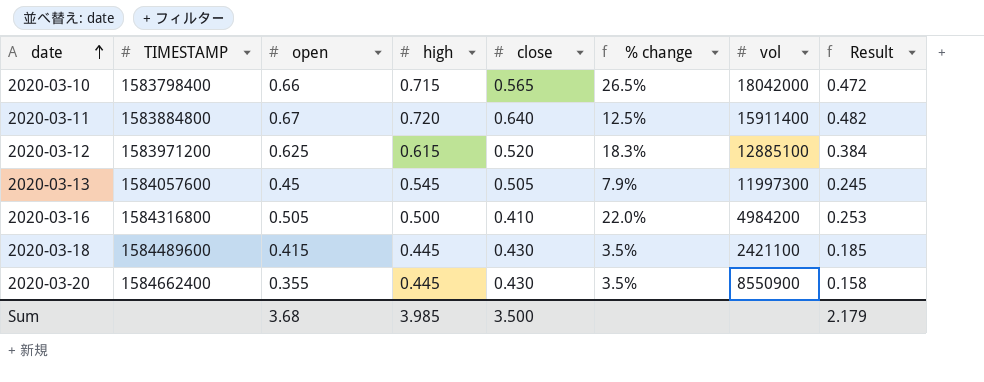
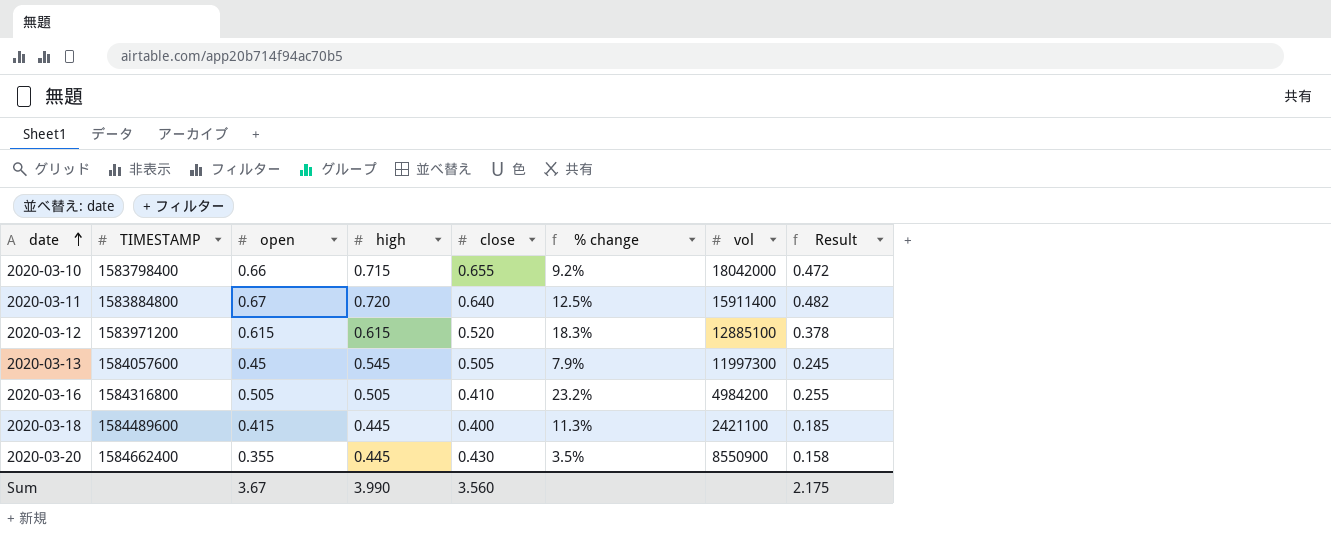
2020-03-10 | close: 0.565 -> 0.655
2020-03-10 | % change: 26.5% -> 9.2%
2020-03-12 | open: 0.625 -> 0.615
2020-03-12 | Result: 0.384 -> 0.378
2020-03-16 | high: 0.500 -> 0.505
2020-03-16 | % change: 22.0% -> 23.2%
2020-03-16 | Result: 0.253 -> 0.255
2020-03-18 | close: 0.430 -> 0.400
2020-03-18 | % change: 3.5% -> 11.3%
Sum | open: 3.68 -> 3.67
Sum | high: 3.985 -> 3.990
Sum | close: 3.500 -> 3.560
Sum | Result: 2.179 -> 2.175

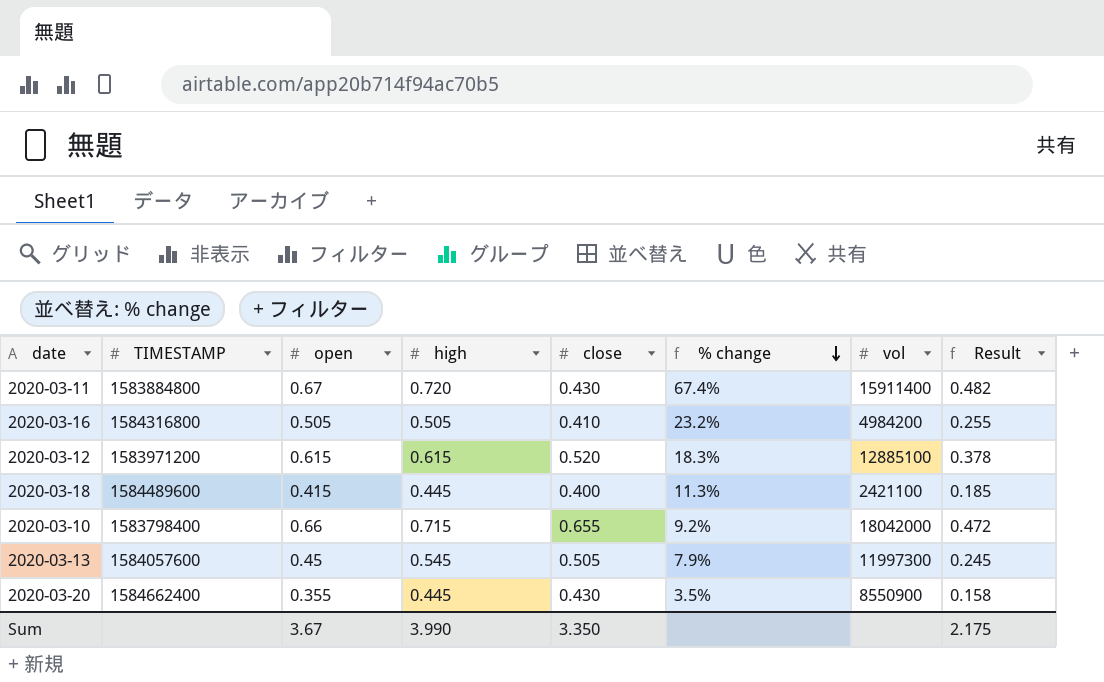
row order: date ascending -> % change descending
2020-03-11 | close: 0.640 -> 0.430
2020-03-11 | % change: 12.5% -> 67.4%
Sum | close: 3.560 -> 3.350

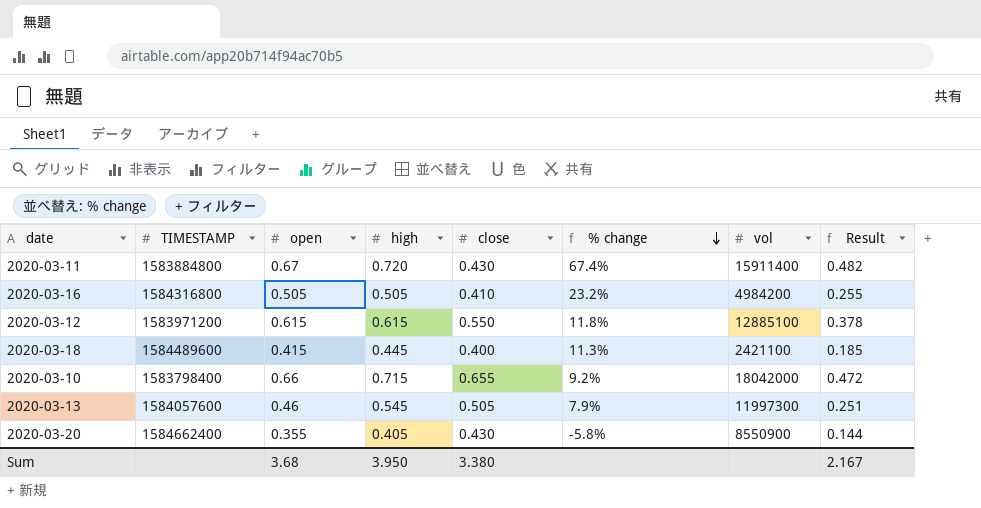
2020-03-12 | close: 0.520 -> 0.550
2020-03-12 | % change: 18.3% -> 11.8%
2020-03-13 | open: 0.45 -> 0.46
2020-03-13 | Result: 0.245 -> 0.251
2020-03-20 | high: 0.445 -> 0.405
2020-03-20 | % change: 3.5% -> -5.8%
2020-03-20 | Result: 0.158 -> 0.144
Sum | open: 3.67 -> 3.68
Sum | high: 3.990 -> 3.950
Sum | close: 3.350 -> 3.380
Sum | Result: 2.175 -> 2.167

